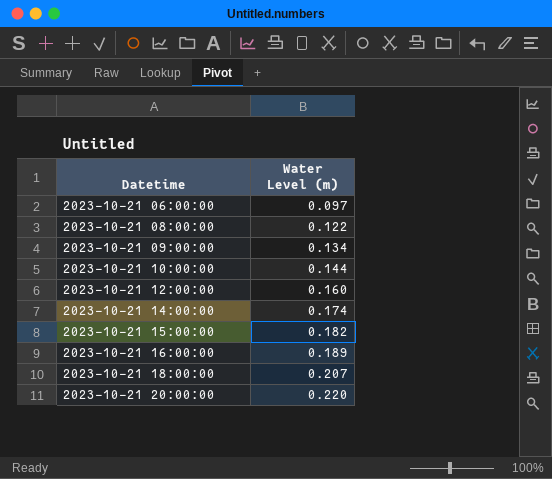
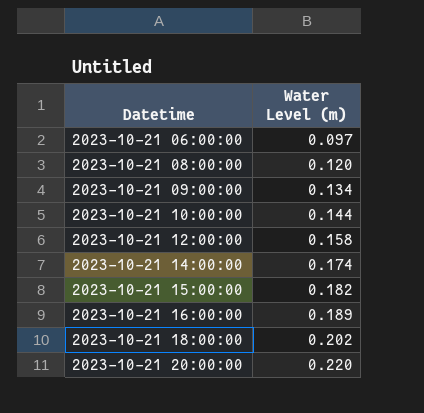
2023-10-21 08:00:00 | Water Level (m): 0.122 -> 0.120
2023-10-21 12:00:00 | Water Level (m): 0.160 -> 0.158
2023-10-21 18:00:00 | Water Level (m): 0.207 -> 0.202

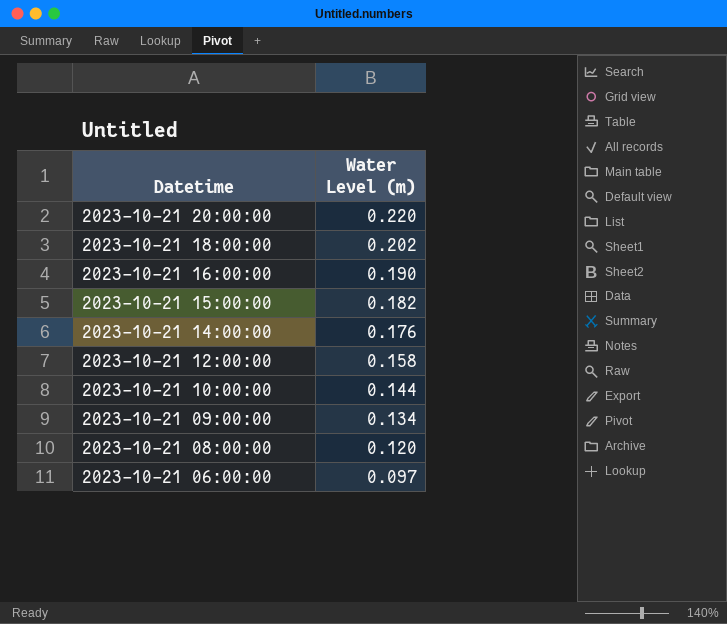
row order: Datetime ascending -> Datetime descending
2023-10-21 16:00:00 | Water Level (m): 0.189 -> 0.190
2023-10-21 14:00:00 | Water Level (m): 0.174 -> 0.176

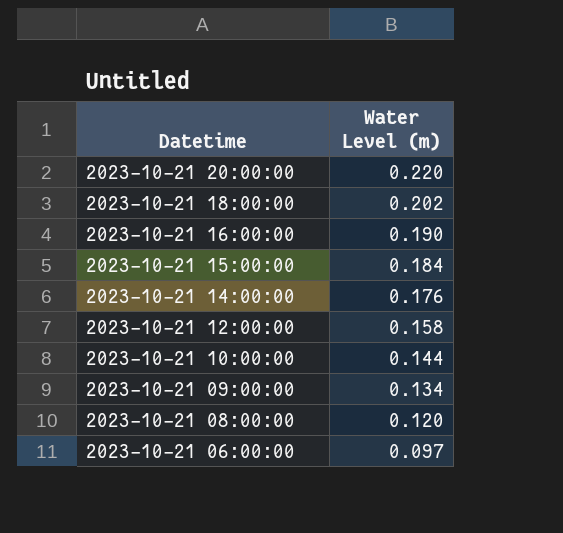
2023-10-21 15:00:00 | Water Level (m): 0.182 -> 0.184

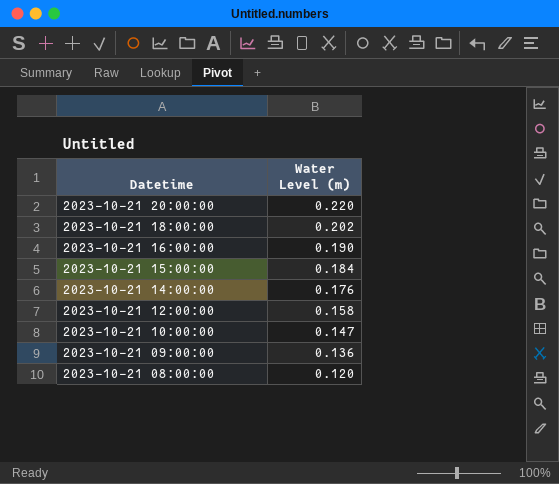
row 2023-10-21 06:00:00: 0.097 -> none
2023-10-21 10:00:00 | Water Level (m): 0.144 -> 0.147
2023-10-21 09:00:00 | Water Level (m): 0.134 -> 0.136

